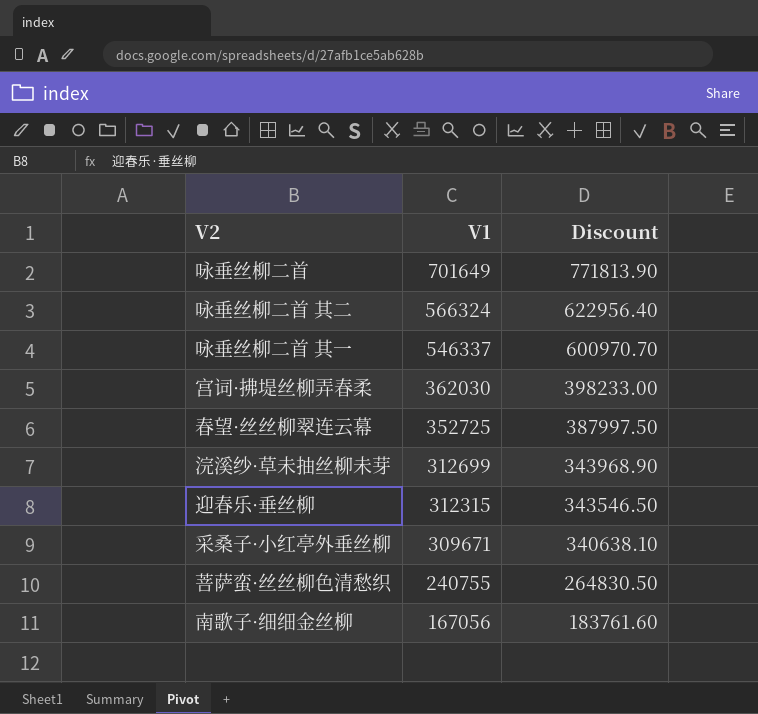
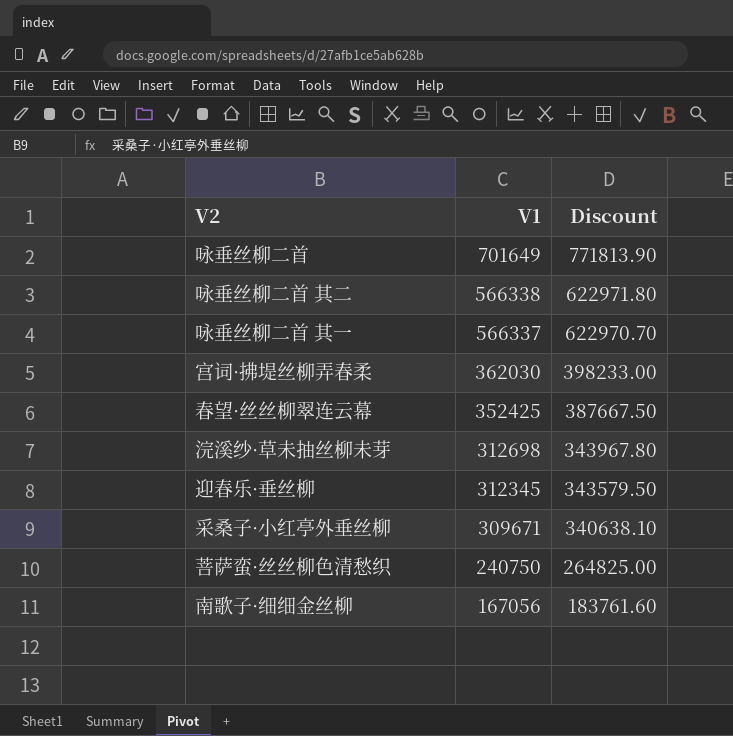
咏垂丝柳二首 其二 | V1: 566324 -> 566338
咏垂丝柳二首 其二 | Discount: 622956.40 -> 622971.80
咏垂丝柳二首 其一 | V1: 546337 -> 566337
咏垂丝柳二首 其一 | Discount: 600970.70 -> 622970.70
春望·丝丝柳翠连云幕 | V1: 352725 -> 352425
春望·丝丝柳翠连云幕 | Discount: 387997.50 -> 387667.50
浣溪纱·草未抽丝柳未芽 | V1: 312699 -> 312698
浣溪纱·草未抽丝柳未芽 | Discount: 343968.90 -> 343967.80
迎春乐·垂丝柳 | V1: 312315 -> 312345
迎春乐·垂丝柳 | Discount: 343546.50 -> 343579.50
菩萨蛮·丝丝柳色清愁织 | V1: 240755 -> 240750
菩萨蛮·丝丝柳色清愁织 | Discount: 264830.50 -> 264825.00

